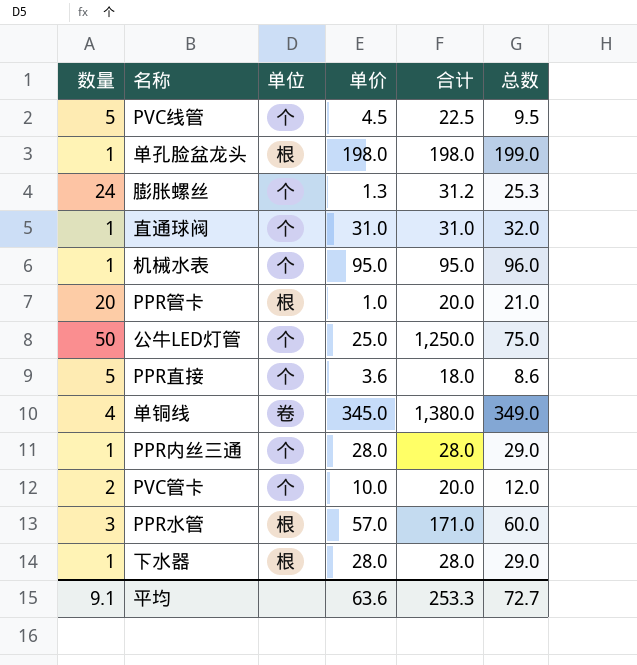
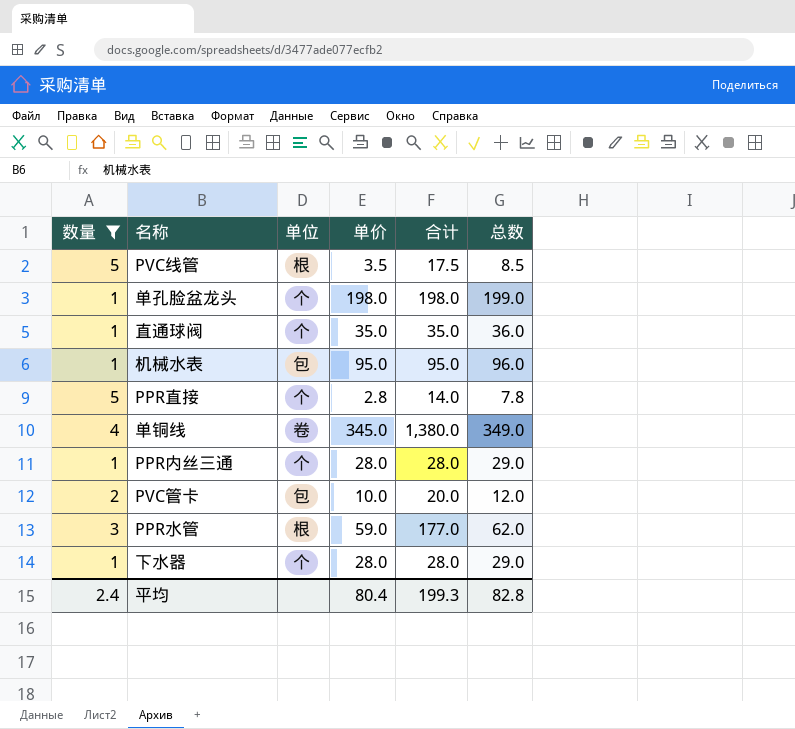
filter: none -> 数量 <= 5
PVC线管 | 单位: 个 -> 根
PVC线管 | 单价: 4.5 -> 3.5
PVC线管 | 合计: 22.5 -> 17.5
PVC线管 | 总数: 9.5 -> 8.5
单孔脸盆龙头 | 单位: 根 -> 个
直通球阀 | 单价: 31.0 -> 35.0
直通球阀 | 合计: 31.0 -> 35.0
直通球阀 | 总数: 32.0 -> 36.0
机械水表 | 单位: 个 -> 包
PPR直接 | 单价: 3.6 -> 2.8
PPR直接 | 合计: 18.0 -> 14.0
PPR直接 | 总数: 8.6 -> 7.8
PVC管卡 | 单位: 个 -> 包
PPR水管 | 单价: 57.0 -> 59.0
PPR水管 | 合计: 171.0 -> 177.0
PPR水管 | 总数: 60.0 -> 62.0
下水器 | 单位: 根 -> 个
平均 | 数量: 9.1 -> 2.4
平均 | 单价: 63.6 -> 80.4
平均 | 合计: 253.3 -> 199.3
平均 | 总数: 72.7 -> 82.8

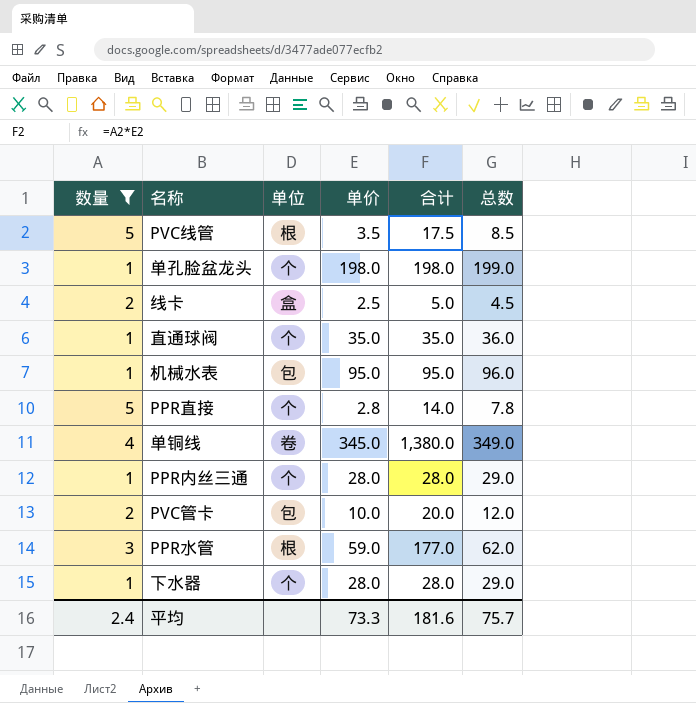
row 线卡: none -> 2 | 盒 | 2.5 | 5.0 | 4.5
平均 | 单价: 80.4 -> 73.3
平均 | 合计: 199.3 -> 181.6
平均 | 总数: 82.8 -> 75.7

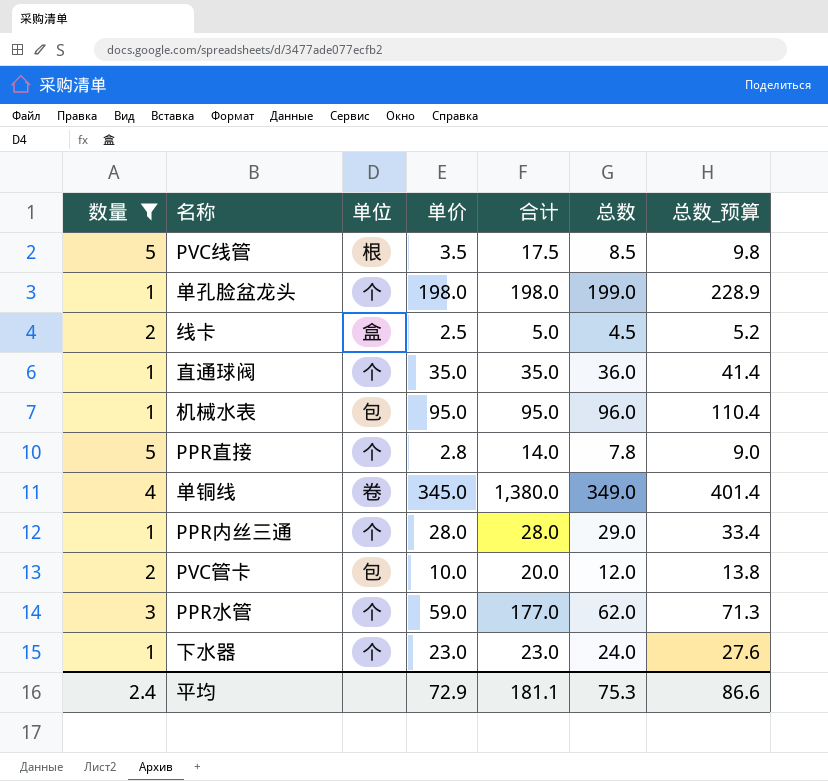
column 总数_预算 | formula: none -> [总数] * 1.15
PPR水管 | 单位: 根 -> 个
下水器 | 单价: 28.0 -> 23.0
下水器 | 合计: 28.0 -> 23.0
下水器 | 总数: 29.0 -> 24.0
平均 | 单价: 73.3 -> 72.9
平均 | 合计: 181.6 -> 181.1
平均 | 总数: 75.7 -> 75.3

